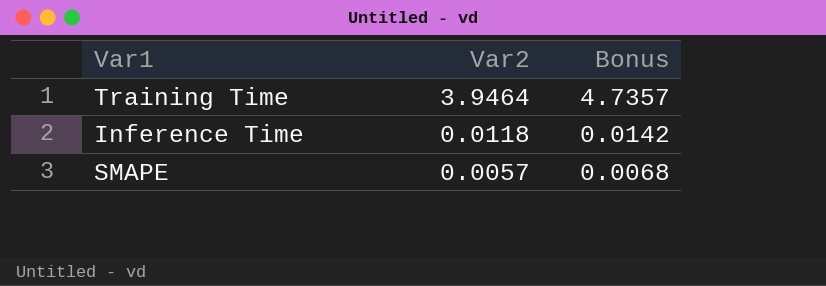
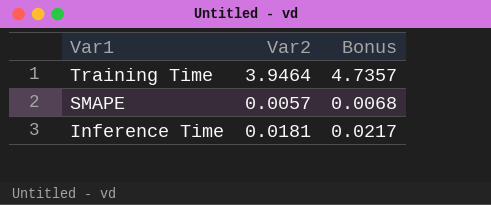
row order: Var2 descending -> Var1 descending
Inference Time | Var2: 0.0118 -> 0.0181
Inference Time | Bonus: 0.0142 -> 0.0217

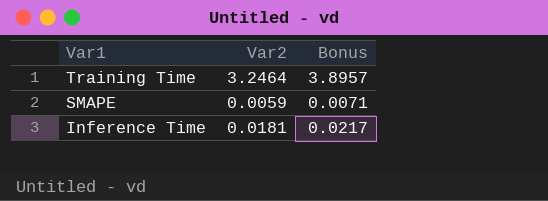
Training Time | Var2: 3.9464 -> 3.2464
Training Time | Bonus: 4.7357 -> 3.8957
SMAPE | Var2: 0.0057 -> 0.0059
SMAPE | Bonus: 0.0068 -> 0.0071

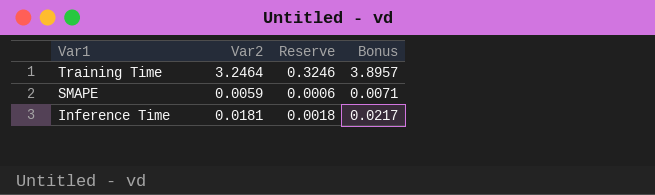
column Reserve | formula: none -> [Var2] * 0.1

